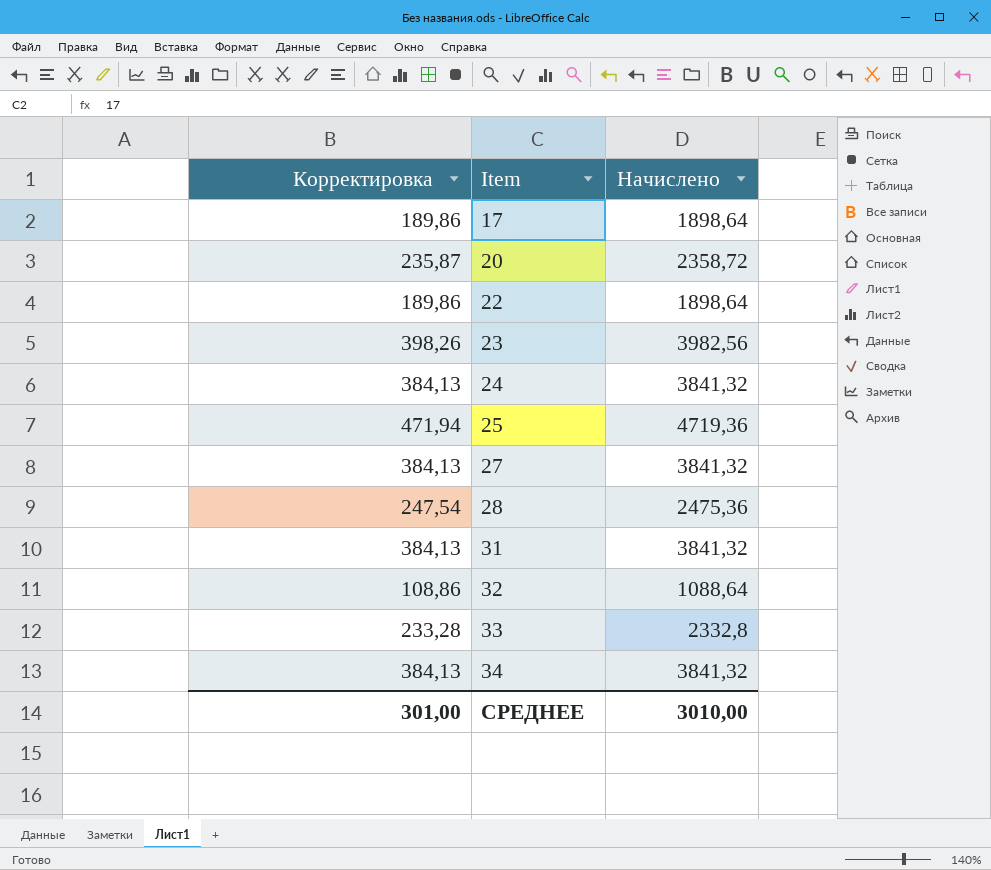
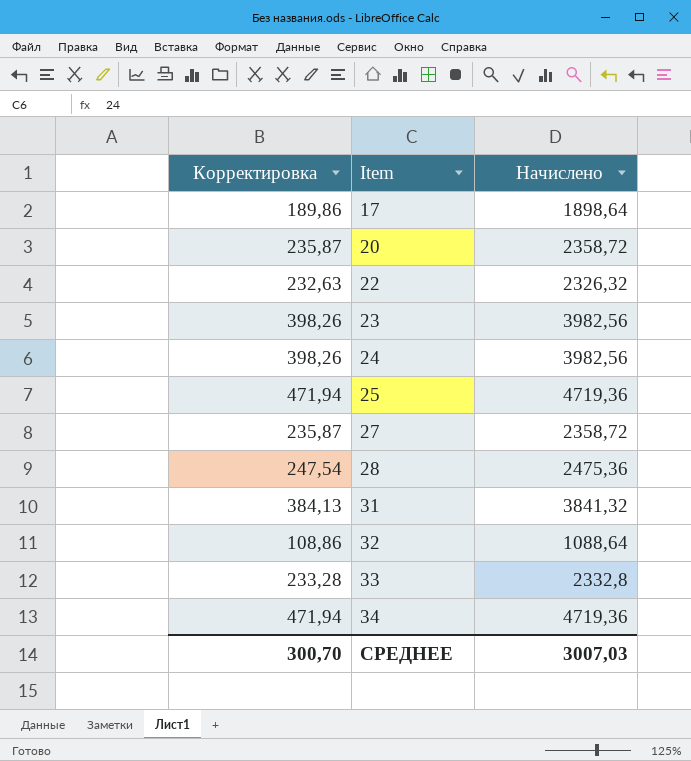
22 | Корректировка: 189,86 -> 232,63
22 | Начислено: 1898,64 -> 2326,32
24 | Корректировка: 384,13 -> 398,26
24 | Начислено: 3841,32 -> 3982,56
27 | Корректировка: 384,13 -> 235,87
27 | Начислено: 3841,32 -> 2358,72
34 | Корректировка: 384,13 -> 471,94
34 | Начислено: 3841,32 -> 4719,36
СРЕДНЕЕ | Корректировка: 301,00 -> 300,70
СРЕДНЕЕ | Начислено: 3010,00 -> 3007,03

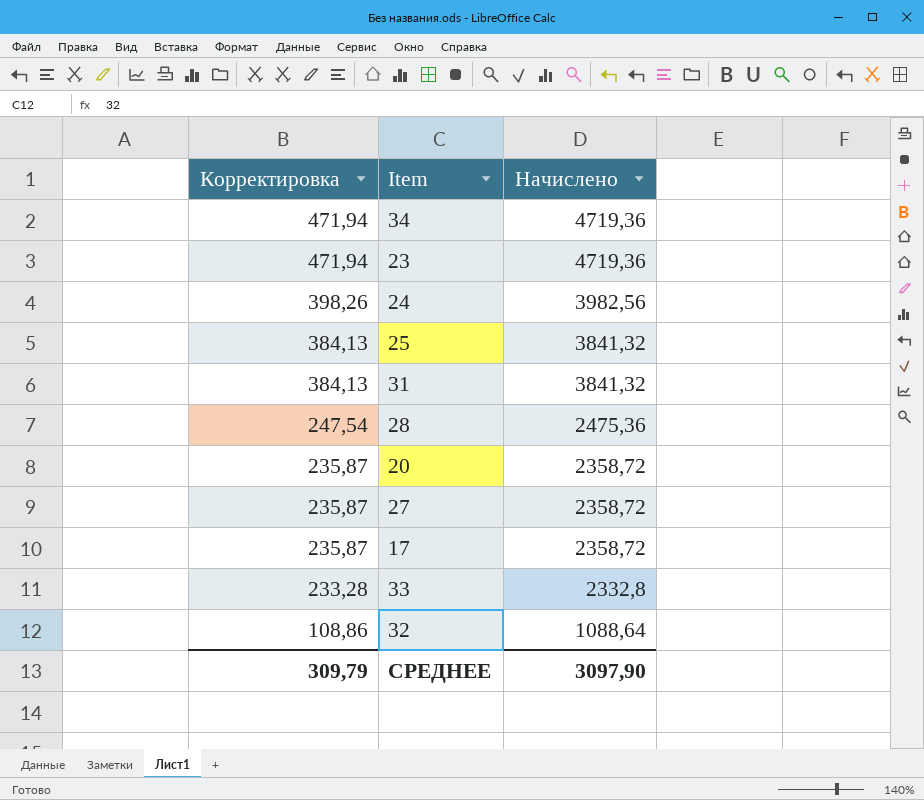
row order: Item ascending -> Корректировка descending
row 22: 232,63 | 2326,32 -> none
23 | Корректировка: 398,26 -> 471,94
23 | Начислено: 3982,56 -> 4719,36
25 | Корректировка: 471,94 -> 384,13
25 | Начислено: 4719,36 -> 3841,32
17 | Корректировка: 189,86 -> 235,87
17 | Начислено: 1898,64 -> 2358,72
СРЕДНЕЕ | Корректировка: 300,70 -> 309,79
СРЕДНЕЕ | Начислено: 3007,03 -> 3097,90

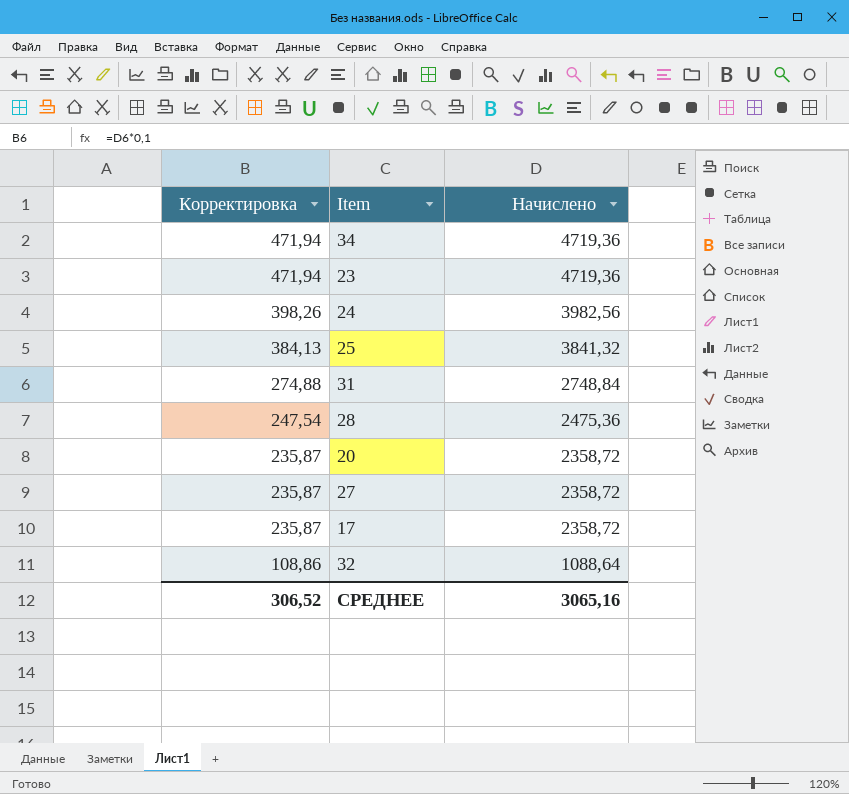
row 33: 233,28 | 2332,8 -> none
31 | Корректировка: 384,13 -> 274,88
31 | Начислено: 3841,32 -> 2748,84
СРЕДНЕЕ | Корректировка: 309,79 -> 306,52
СРЕДНЕЕ | Начислено: 3097,90 -> 3065,16

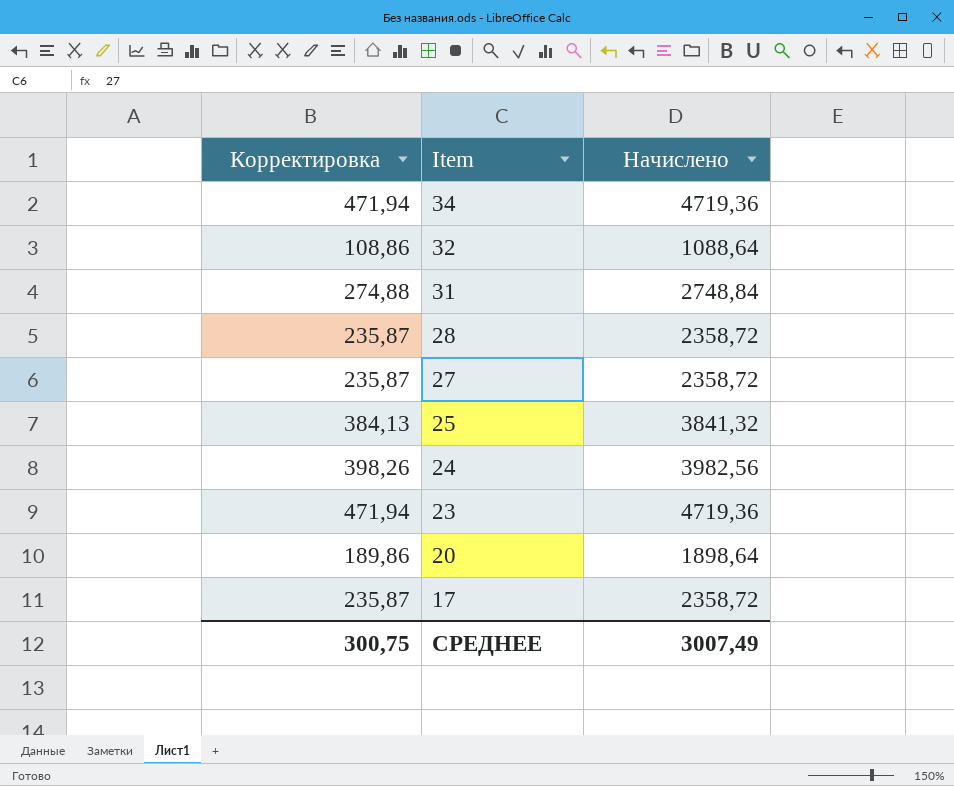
row order: Корректировка descending -> Item descending
28 | Корректировка: 247,54 -> 235,87
28 | Начислено: 2475,36 -> 2358,72
20 | Корректировка: 235,87 -> 189,86
20 | Начислено: 2358,72 -> 1898,64
СРЕДНЕЕ | Корректировка: 306,52 -> 300,75
СРЕДНЕЕ | Начислено: 3065,16 -> 3007,49

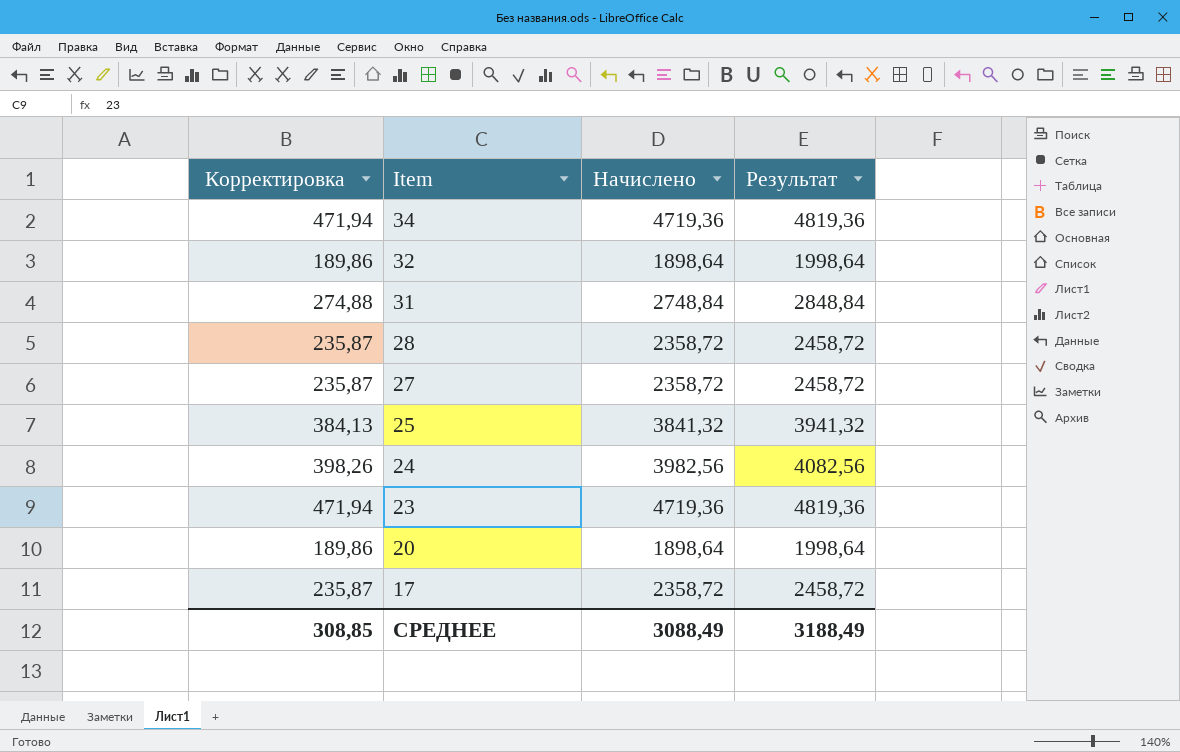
column Результат | formula: none -> [Начислено] + 100
32 | Корректировка: 108,86 -> 189,86
32 | Начислено: 1088,64 -> 1898,64
СРЕДНЕЕ | Корректировка: 300,75 -> 308,85
СРЕДНЕЕ | Начислено: 3007,49 -> 3088,49

